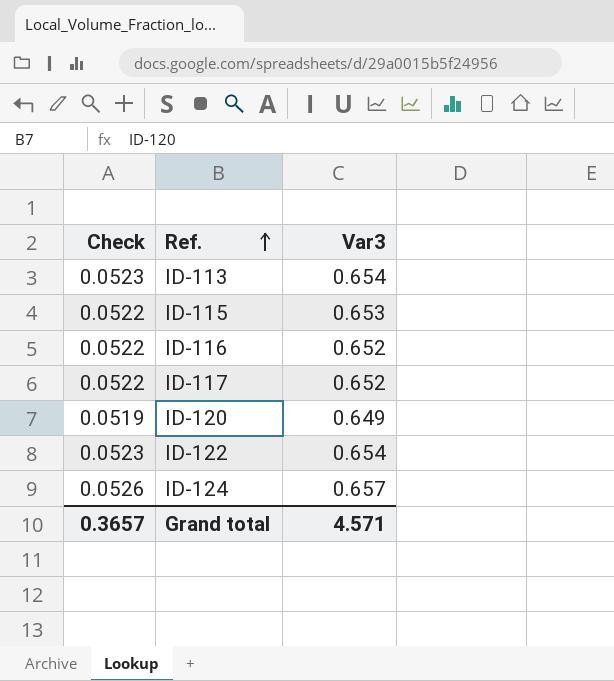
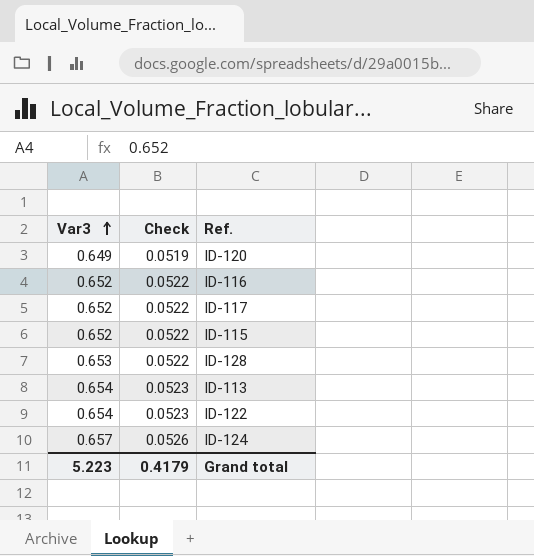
row order: Ref. ascending -> Var3 ascending
column Var3 | position: 3 -> 1
ID-115 | Var3: 0.653 -> 0.652
row ID-128: none -> 0.653 | 0.0522
Grand total | Var3: 4.571 -> 5.223
Grand total | Check: 0.3657 -> 0.4179

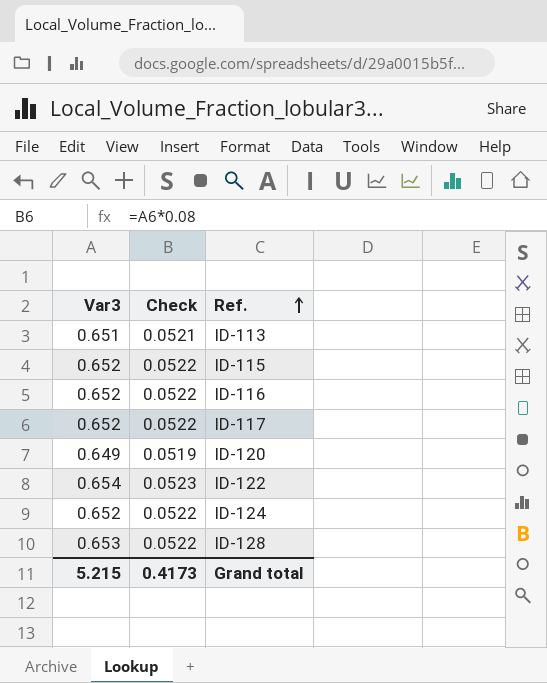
row order: Var3 ascending -> Ref. ascending
ID-113 | Var3: 0.654 -> 0.651
ID-113 | Check: 0.0523 -> 0.0521
ID-124 | Var3: 0.657 -> 0.652
ID-124 | Check: 0.0526 -> 0.0522
Grand total | Var3: 5.223 -> 5.215
Grand total | Check: 0.4179 -> 0.4173

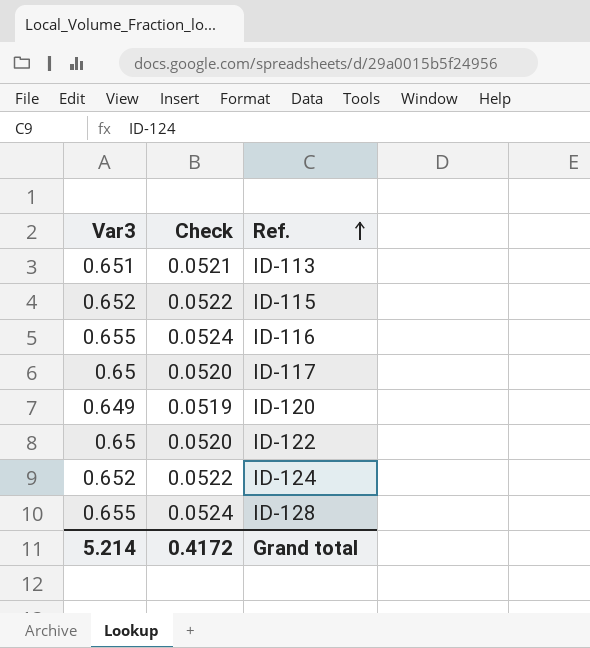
ID-116 | Var3: 0.652 -> 0.655
ID-116 | Check: 0.0522 -> 0.0524
ID-117 | Var3: 0.652 -> 0.65
ID-117 | Check: 0.0522 -> 0.0520
ID-122 | Var3: 0.654 -> 0.65
ID-122 | Check: 0.0523 -> 0.0520
ID-128 | Var3: 0.653 -> 0.655
ID-128 | Check: 0.0522 -> 0.0524
Grand total | Var3: 5.215 -> 5.214
Grand total | Check: 0.4173 -> 0.4172

